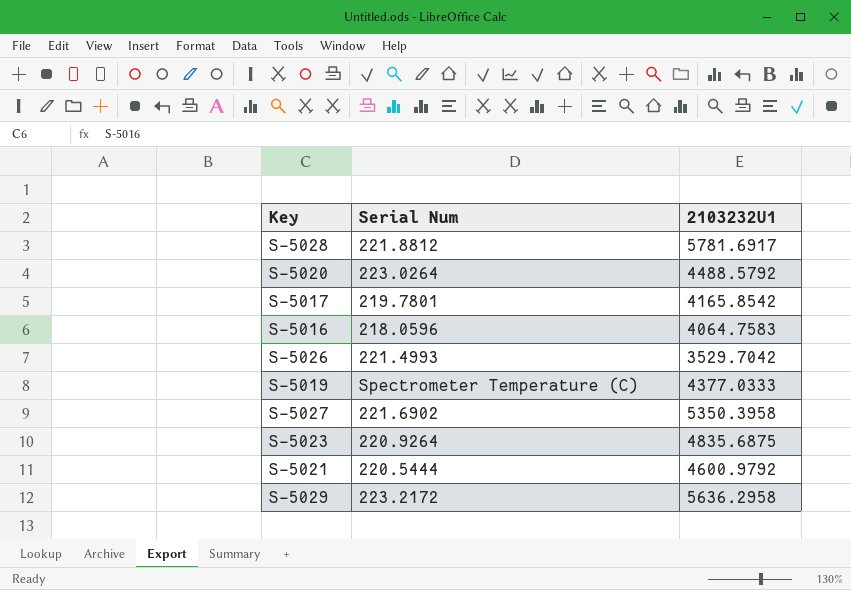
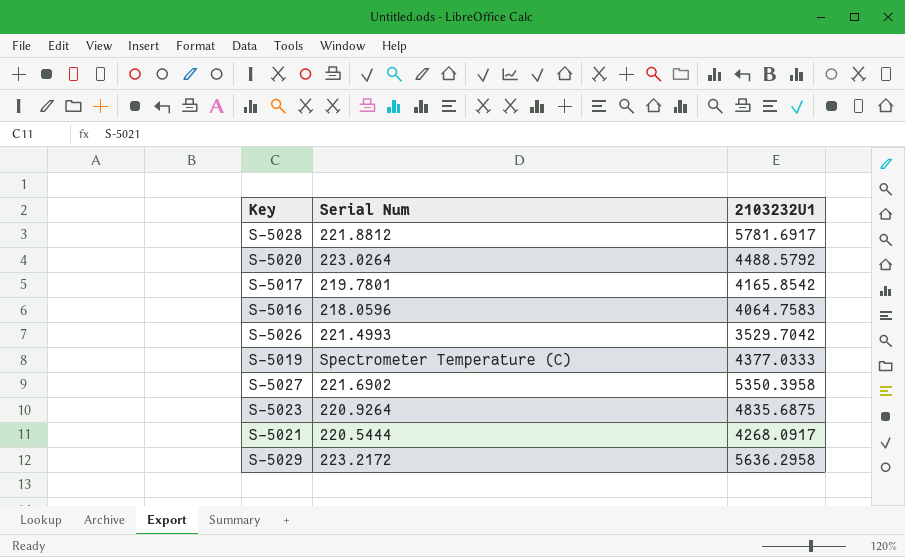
S-5021 | 2103232U1: 4600.9792 -> 4268.0917

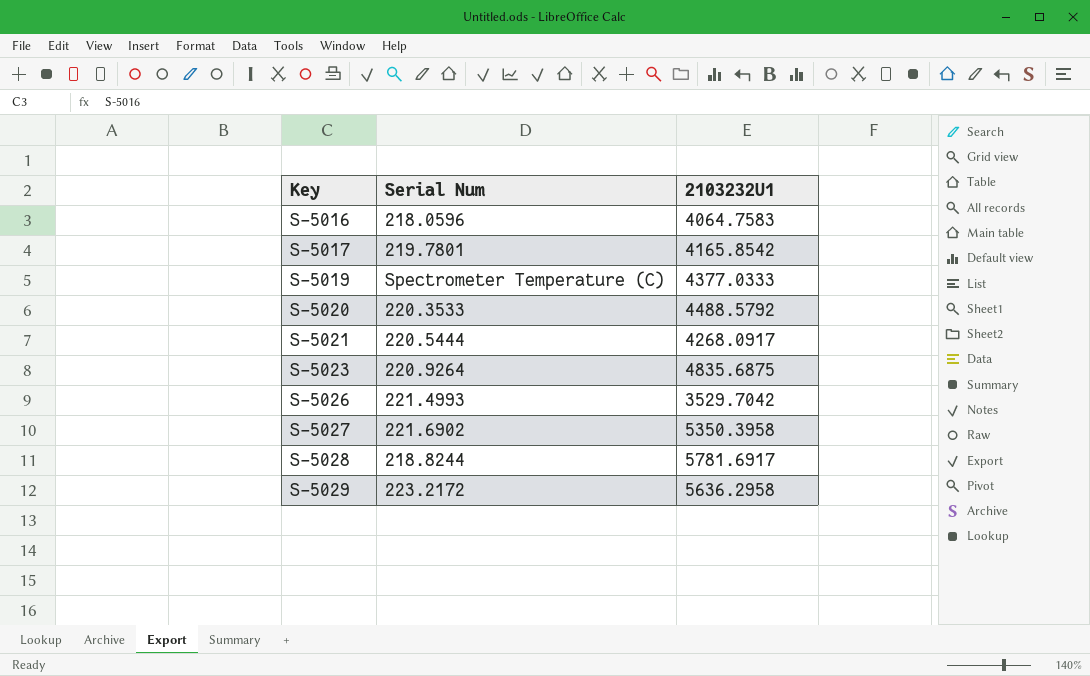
row order: none -> Key ascending
S-5020 | Serial Num: 223.0264 -> 220.3533
S-5028 | Serial Num: 221.8812 -> 218.8244

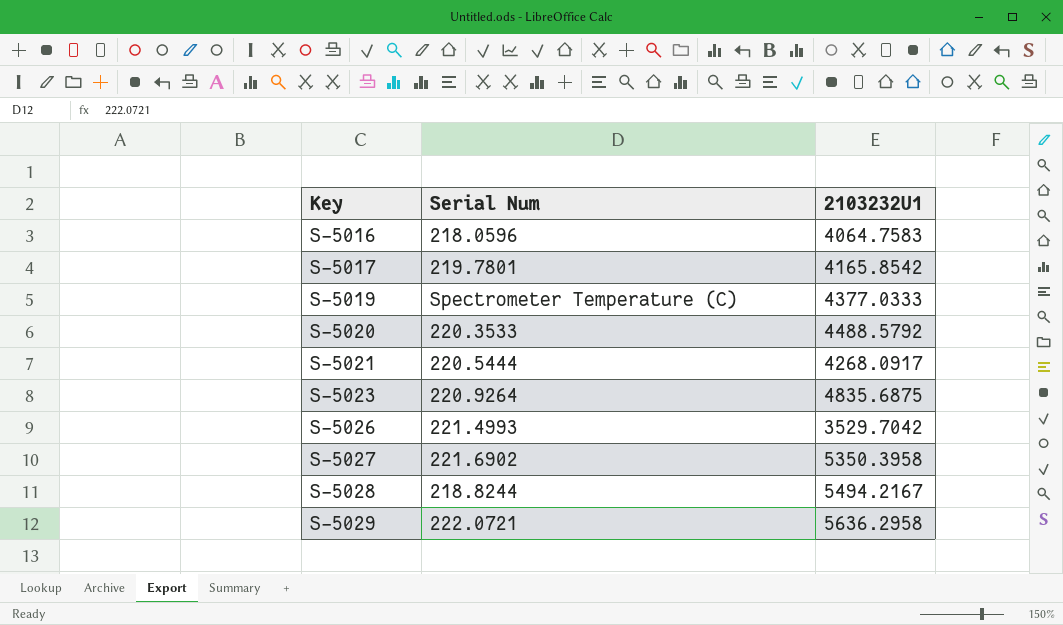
S-5028 | 2103232U1: 5781.6917 -> 5494.2167
S-5029 | Serial Num: 223.2172 -> 222.0721

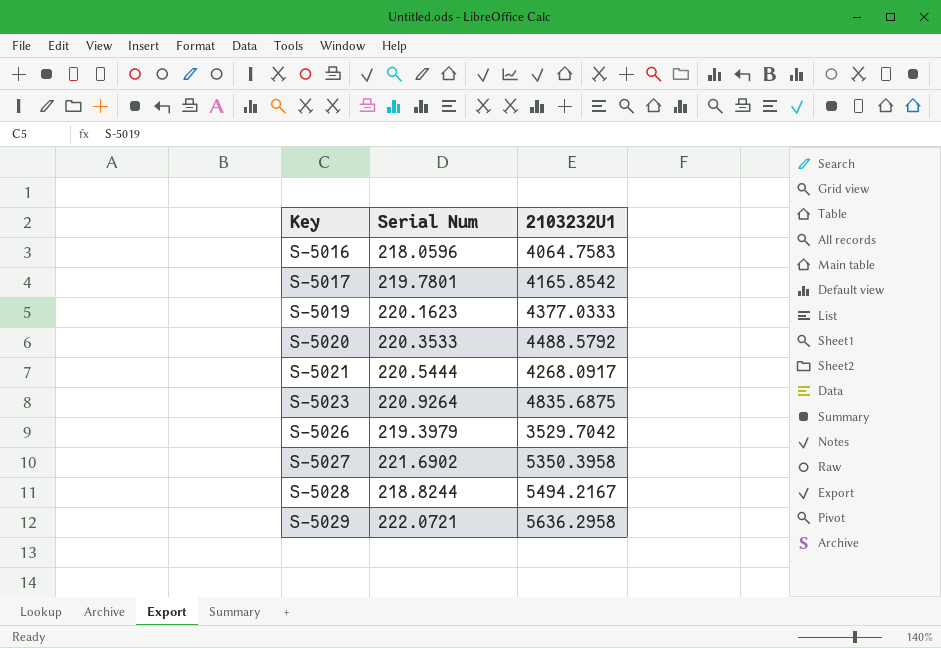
S-5019 | Serial Num: Spectrometer Temperature (C) -> 220.1623
S-5026 | Serial Num: 221.4993 -> 219.3979

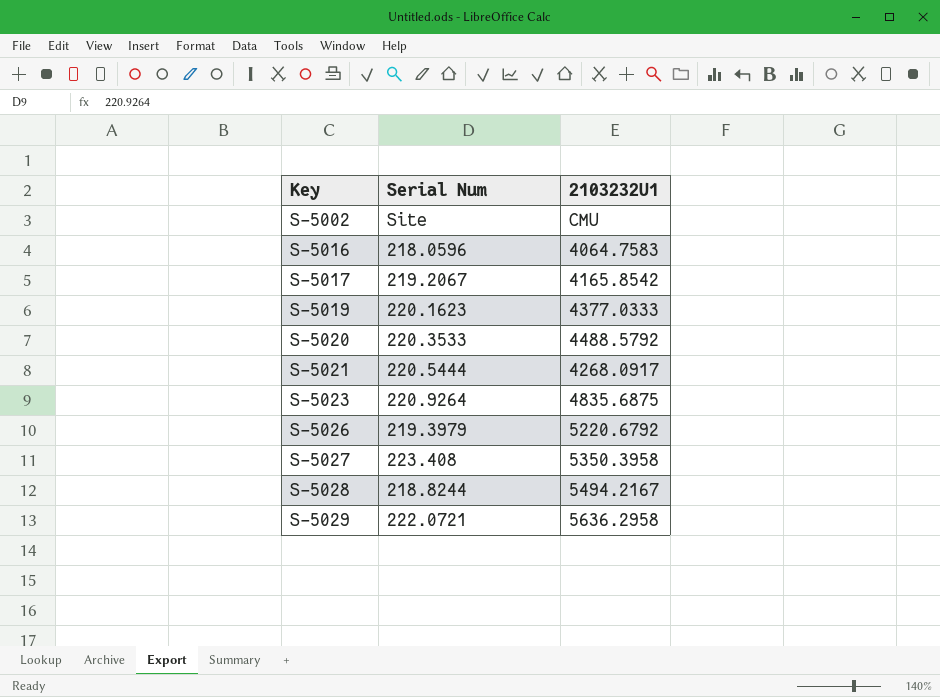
row S-5002: none -> Site | CMU
S-5017 | Serial Num: 219.7801 -> 219.2067
S-5026 | 2103232U1: 3529.7042 -> 5220.6792
S-5027 | Serial Num: 221.6902 -> 223.408

